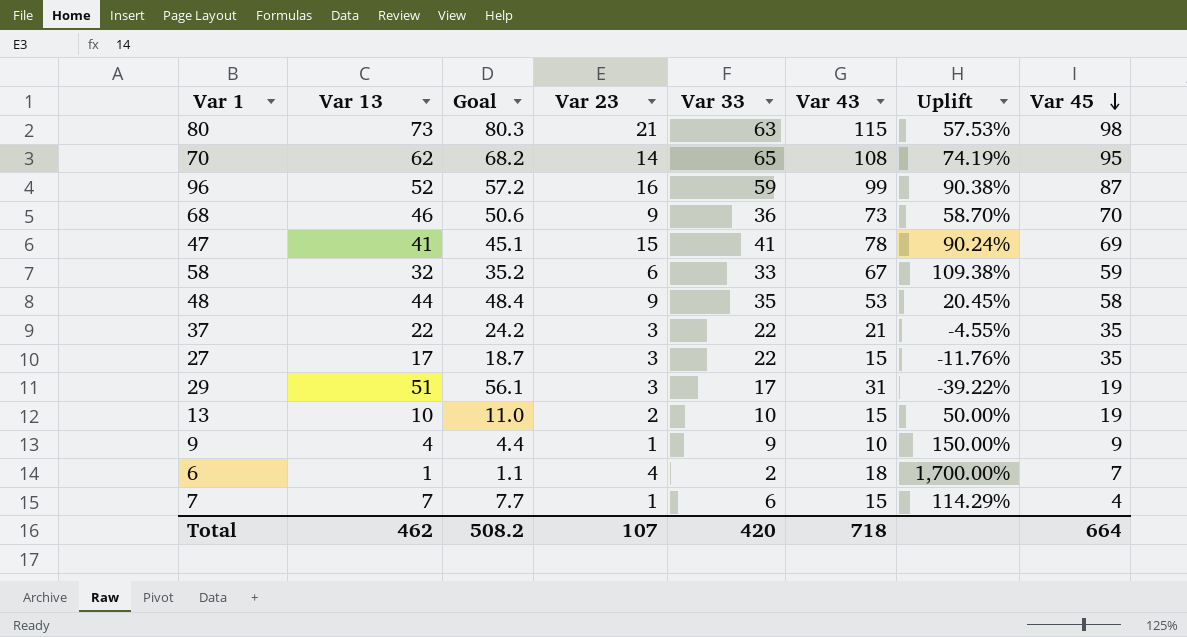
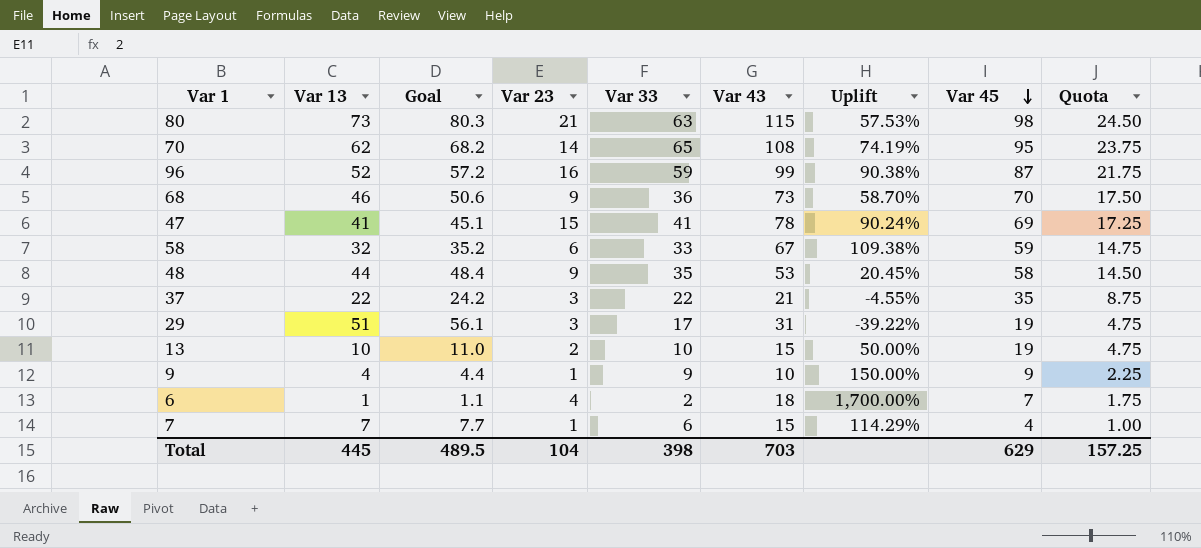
column Quota | formula: none -> [Var 45] * 0.25
row 27: 17 | 18.7 | 3 | 22 | 15 | -11.76% | 35 -> none
Total | Var 13: 462 -> 445
Total | Goal: 508.2 -> 489.5
Total | Var 23: 107 -> 104
Total | Var 33: 420 -> 398
Total | Var 43: 718 -> 703
Total | Var 45: 664 -> 629

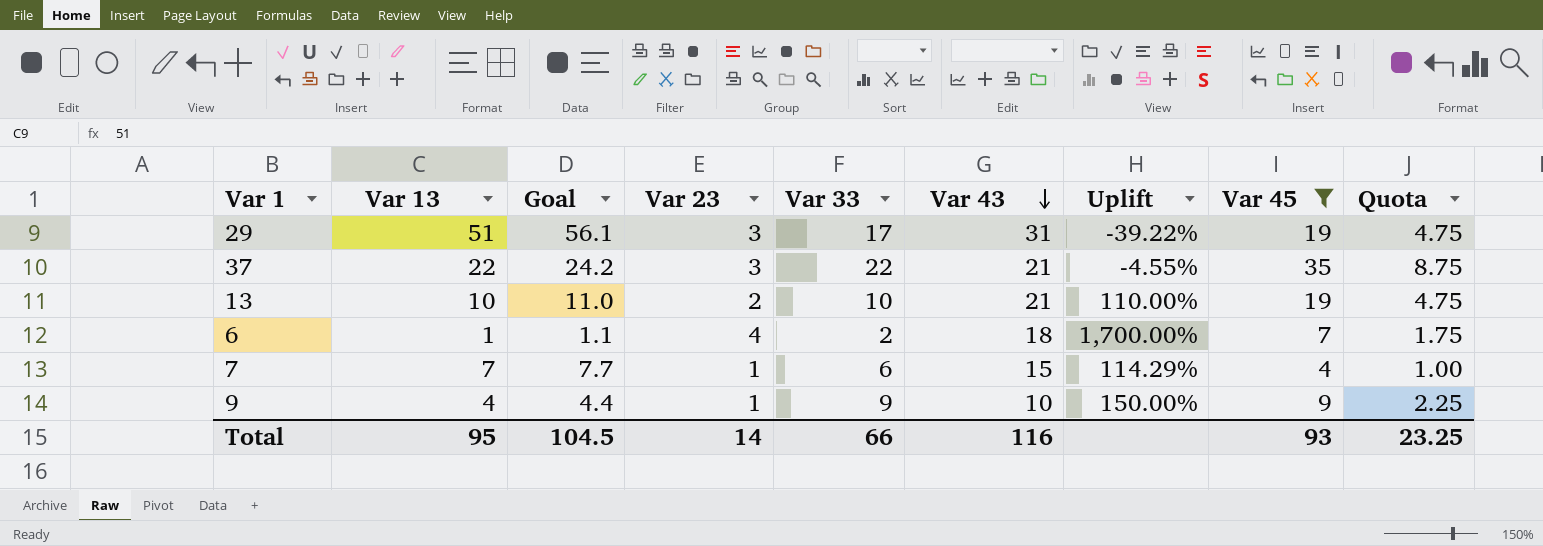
filter: none -> Var 45 <= 35
row order: Var 45 descending -> Var 43 descending
13 | Var 43: 15 -> 21
13 | Uplift: 50.00% -> 110.00%
Total | Var 13: 445 -> 95
Total | Goal: 489.5 -> 104.5
Total | Var 23: 104 -> 14
Total | Var 33: 398 -> 66
Total | Var 43: 703 -> 116
Total | Var 45: 629 -> 93
Total | Quota: 157.25 -> 23.25

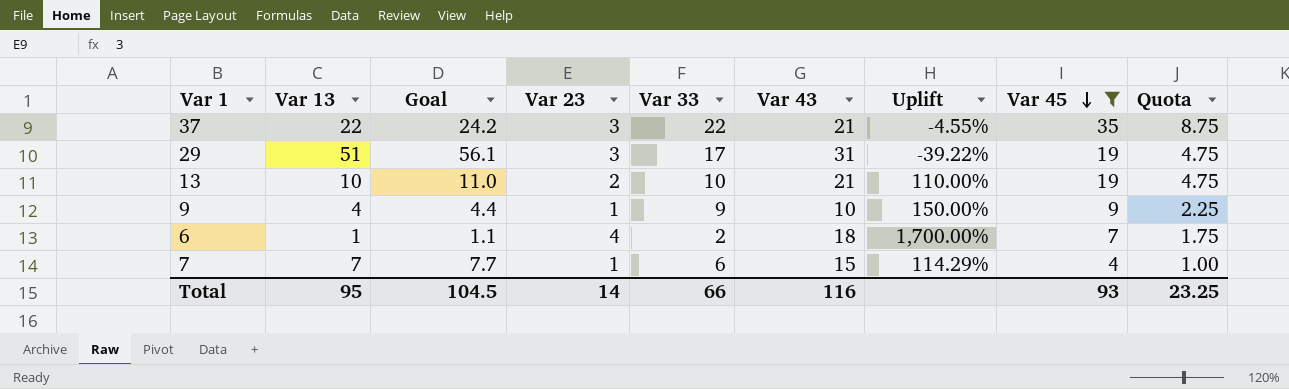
row order: Var 43 descending -> Var 45 descending

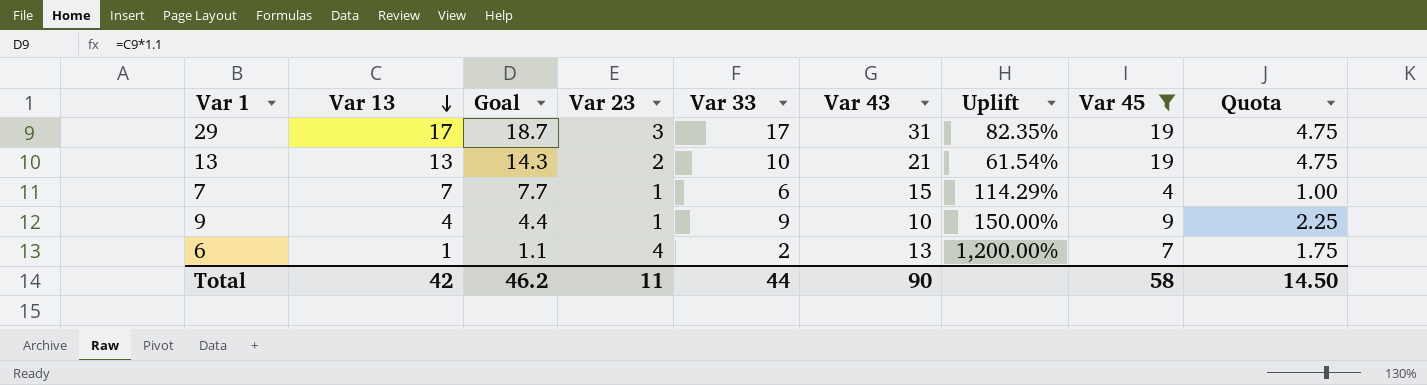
row order: Var 45 descending -> Var 13 descending
row 37: 22 | 24.2 | 3 | 22 | 21 | -4.55% | 35 | 8.75 -> none
29 | Var 13: 51 -> 17
29 | Goal: 56.1 -> 18.7
29 | Uplift: -39.22% -> 82.35%
13 | Var 13: 10 -> 13
13 | Goal: 11.0 -> 14.3
13 | Uplift: 110.00% -> 61.54%
6 | Var 43: 18 -> 13
6 | Uplift: 1,700.00% -> 1,200.00%
Total | Var 13: 95 -> 42
Total | Goal: 104.5 -> 46.2
Total | Var 23: 14 -> 11
Total | Var 33: 66 -> 44
Total | Var 43: 116 -> 90
Total | Var 45: 93 -> 58
Total | Quota: 23.25 -> 14.50

